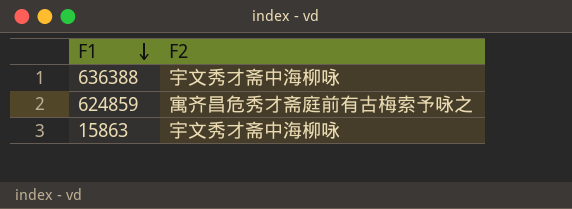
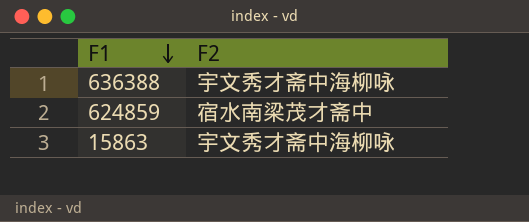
624859 | F2: 寓齐昌危秀才斋庭前有古梅索予咏之 -> 宿水南梁茂才斋中

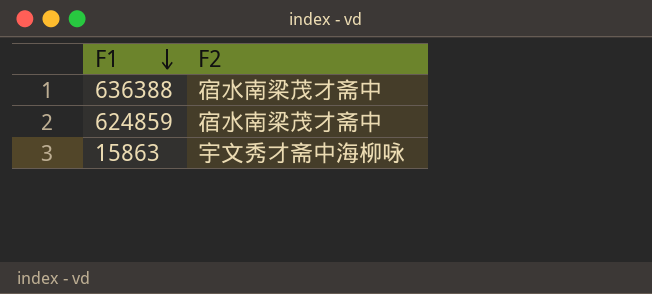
636388 | F2: 宇文秀才斋中海柳咏 -> 宿水南梁茂才斋中

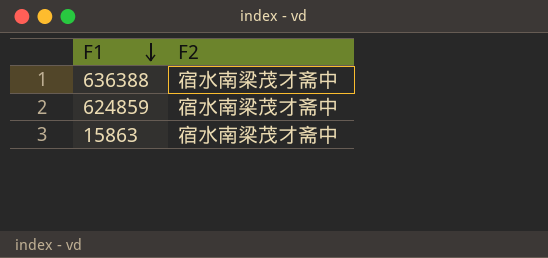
15863 | F2: 宇文秀才斋中海柳咏 -> 宿水南梁茂才斋中

